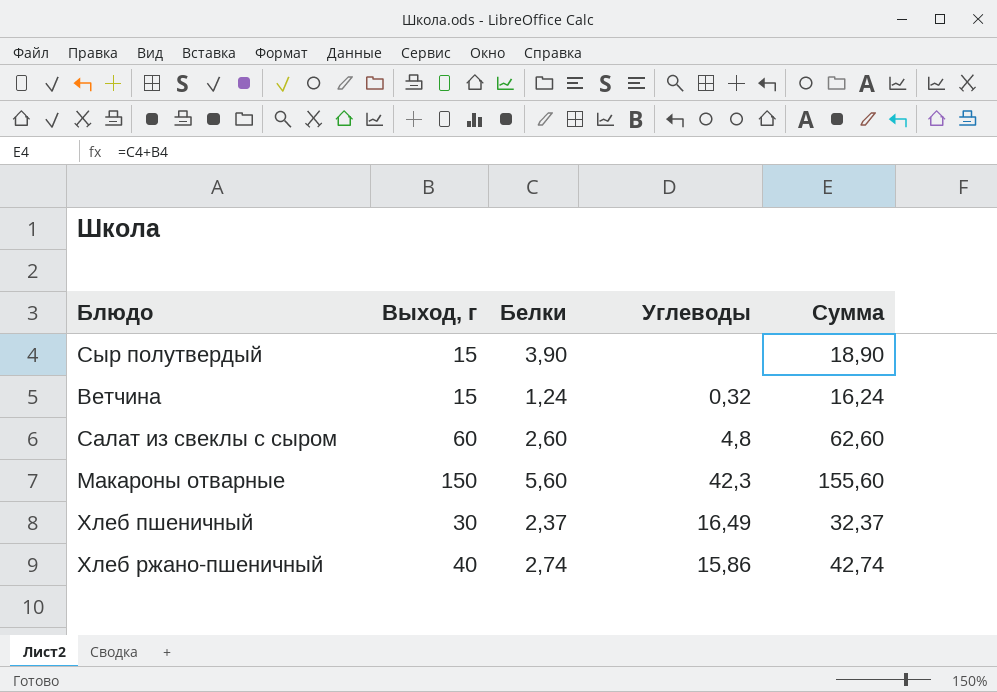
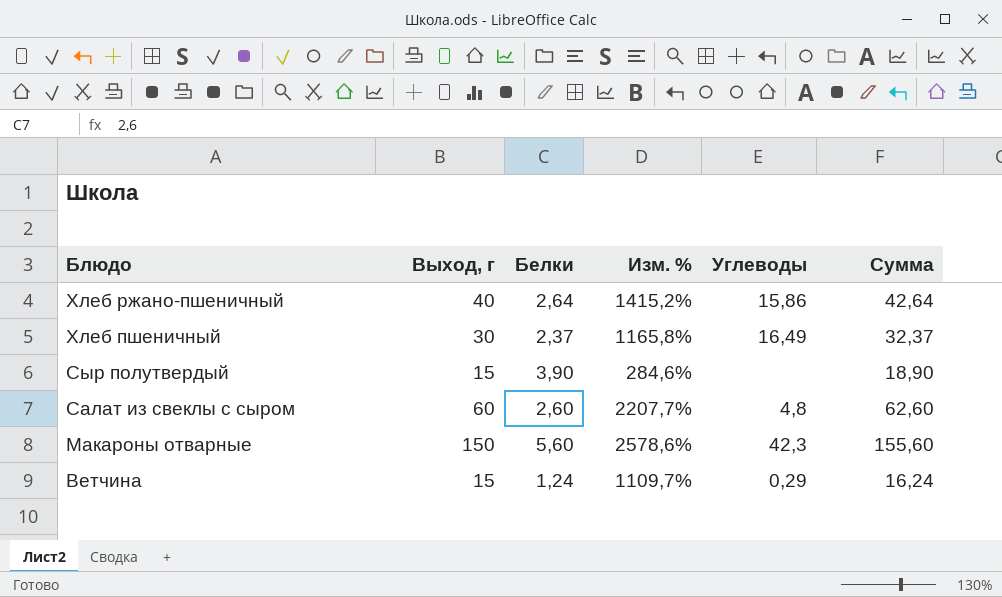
row order: none -> Блюдо descending
column Изм. % | formula: none -> ([Выход, г] - [Белки]) / [Белки]
Хлеб ржано-пшеничный | Белки: 2,74 -> 2,64
Хлеб ржано-пшеничный | Сумма: 42,74 -> 42,64
Ветчина | Углеводы: 0,32 -> 0,29

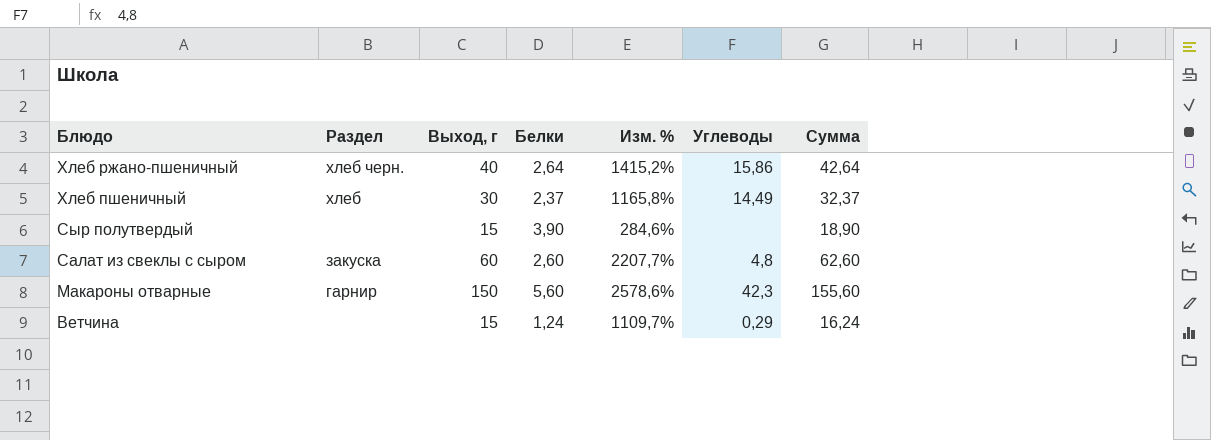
column Раздел | position: none -> 2
Хлеб пшеничный | Углеводы: 16,49 -> 14,49

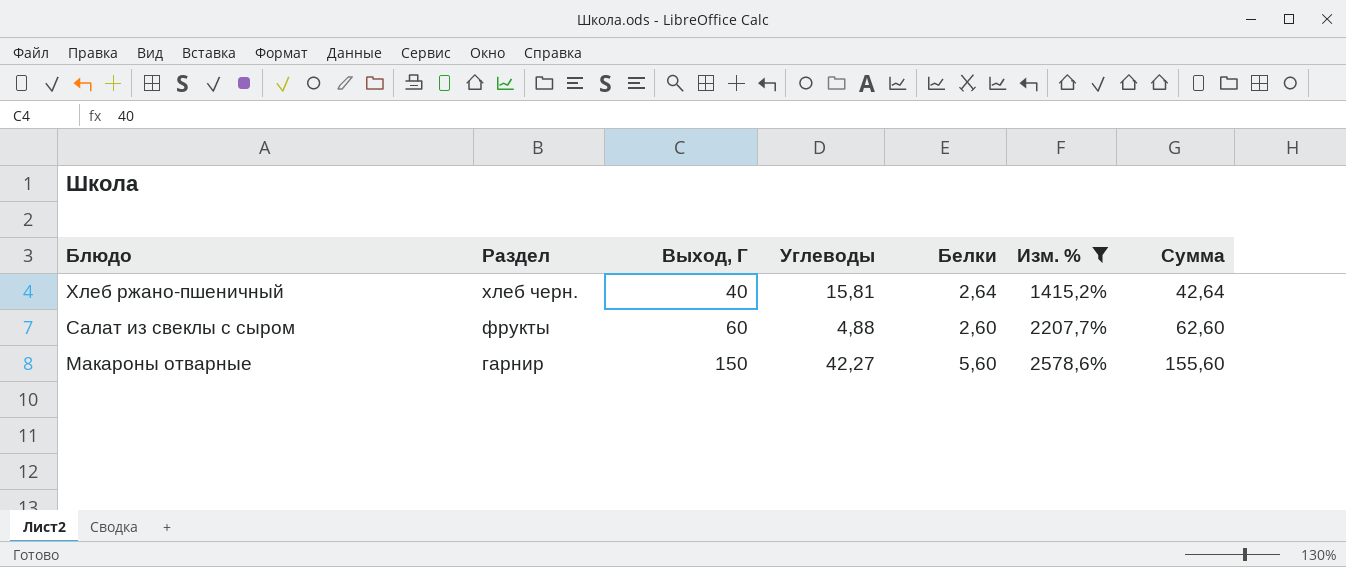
filter: none -> Изм. % >= 1415,2%
column name: Выход, г -> Выход, Г
column Углеводы | position: 6 -> 4
Хлеб ржано-пшеничный | Углеводы: 15,86 -> 15,81
Салат из свеклы с сыром | Раздел: закуска -> фрукты
Салат из свеклы с сыром | Углеводы: 4,8 -> 4,88
Макароны отварные | Углеводы: 42,3 -> 42,27

